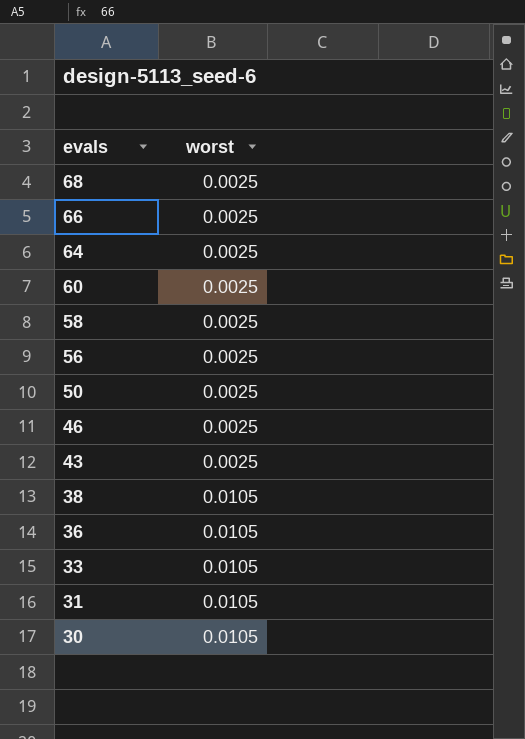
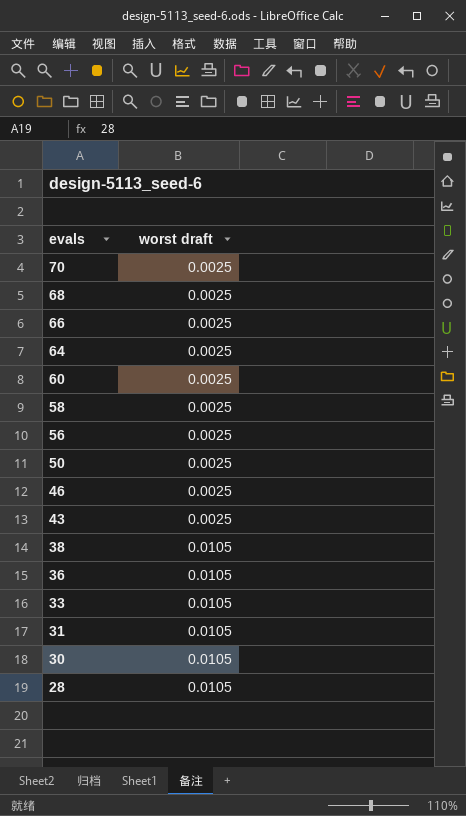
column name: worst -> worst draft
row 70: none -> 0.0025
row 28: none -> 0.0105

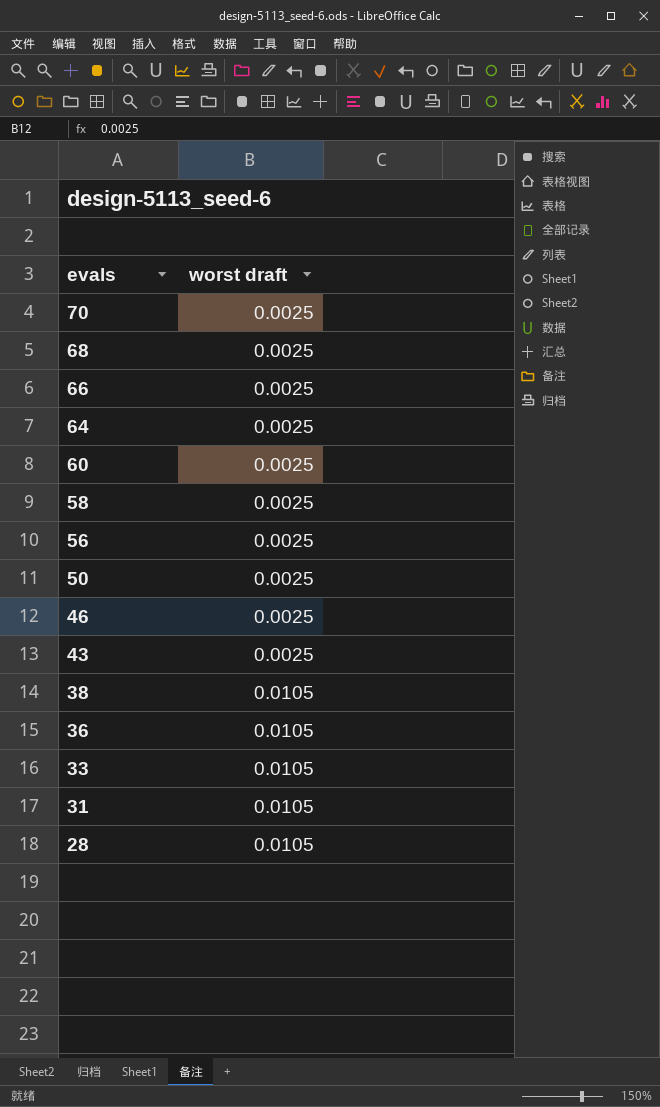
row 30: 0.0105 -> none

